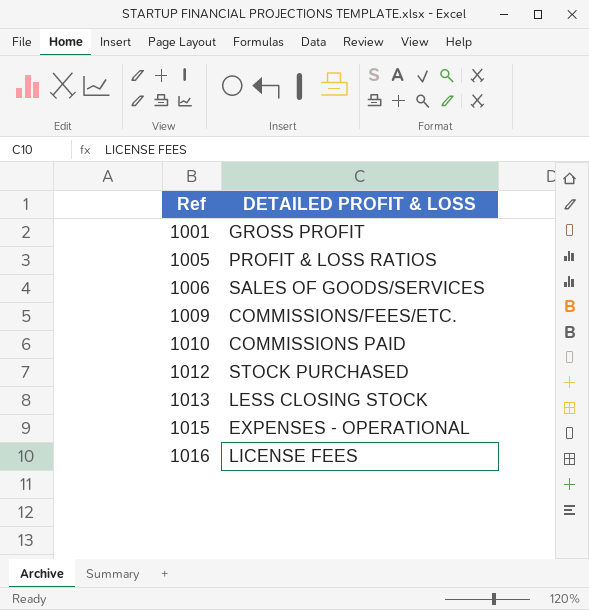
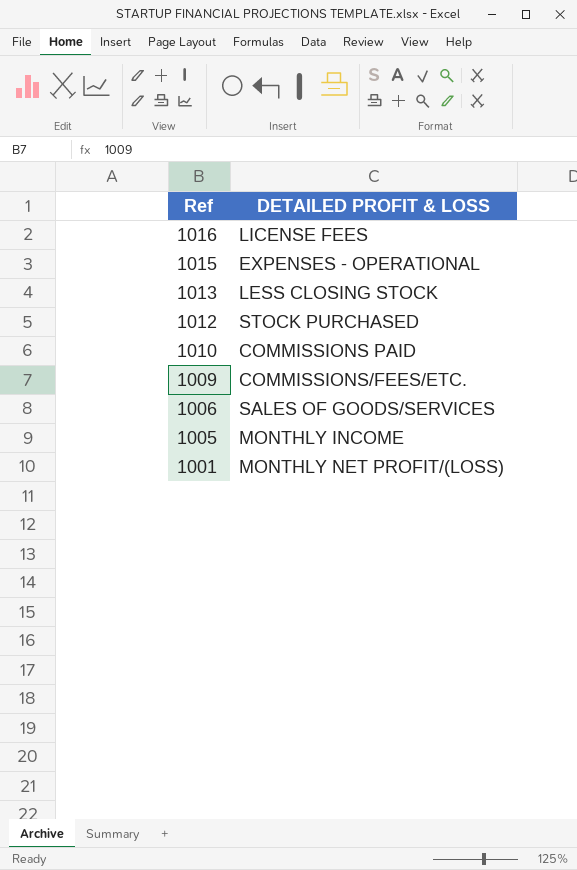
row order: Ref ascending -> Ref descending
1005 | DETAILED PROFIT & LOSS: PROFIT & LOSS RATIOS -> MONTHLY INCOME
1001 | DETAILED PROFIT & LOSS: GROSS PROFIT -> MONTHLY NET PROFIT/(LOSS)

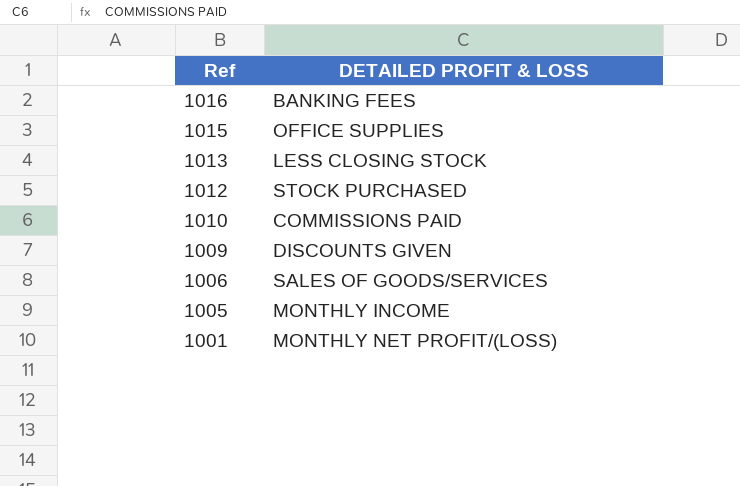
1016 | DETAILED PROFIT & LOSS: LICENSE FEES -> BANKING FEES
1015 | DETAILED PROFIT & LOSS: EXPENSES - OPERATIONAL -> OFFICE SUPPLIES
1009 | DETAILED PROFIT & LOSS: COMMISSIONS/FEES/ETC. -> DISCOUNTS GIVEN

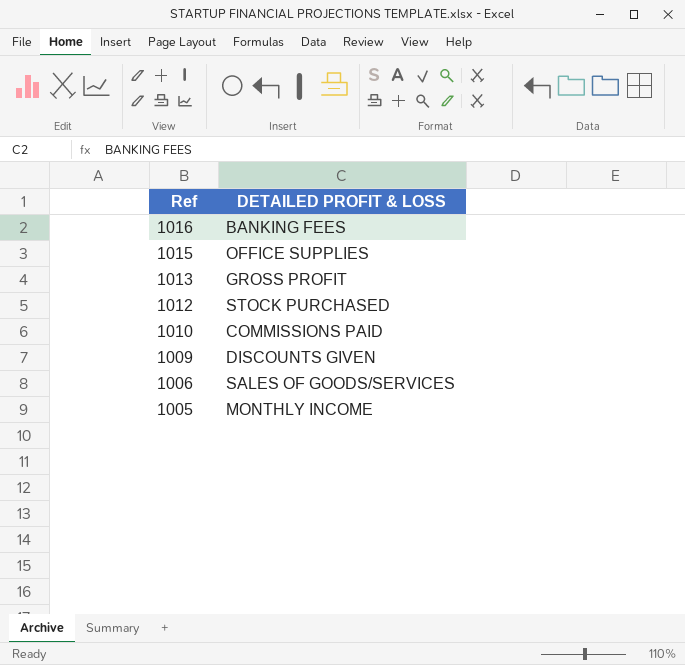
row 1001: MONTHLY NET PROFIT/(LOSS) -> none
1013 | DETAILED PROFIT & LOSS: LESS CLOSING STOCK -> GROSS PROFIT

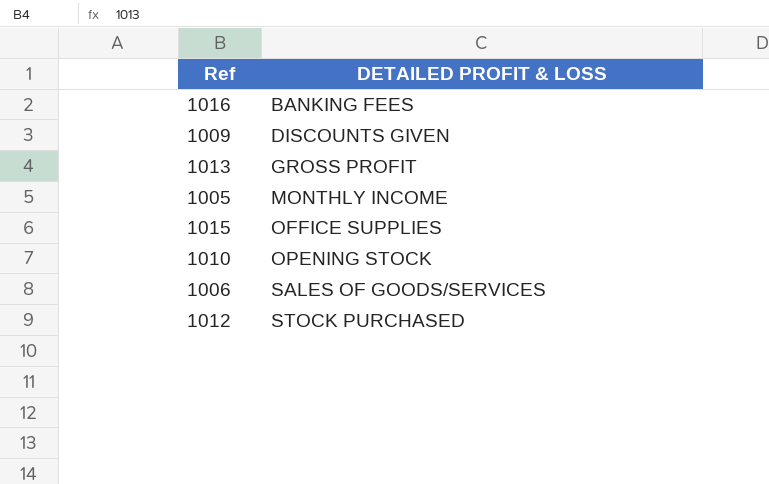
row order: Ref descending -> DETAILED PROFIT & LOSS ascending
1010 | DETAILED PROFIT & LOSS: COMMISSIONS PAID -> OPENING STOCK

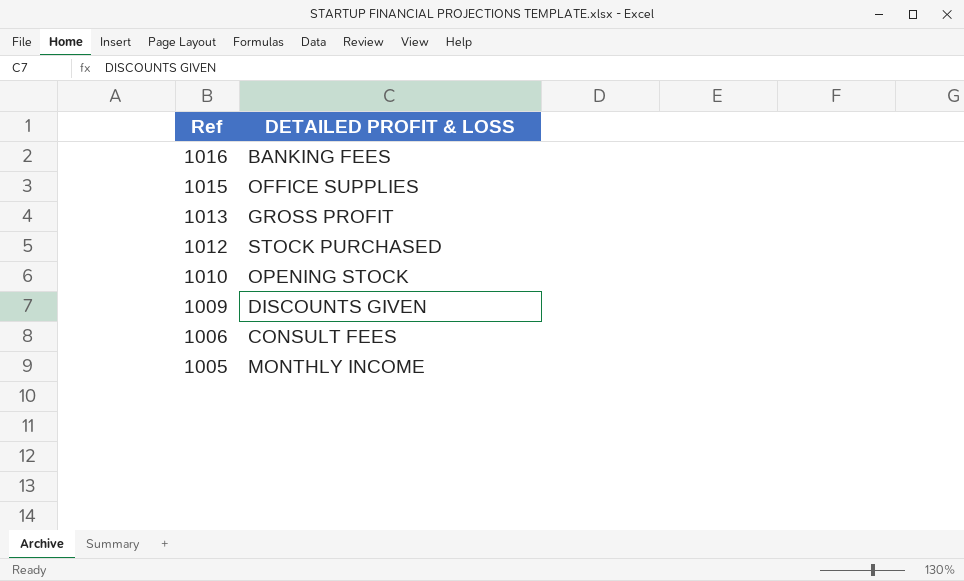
row order: DETAILED PROFIT & LOSS ascending -> Ref descending
1006 | DETAILED PROFIT & LOSS: SALES OF GOODS/SERVICES -> CONSULT FEES

